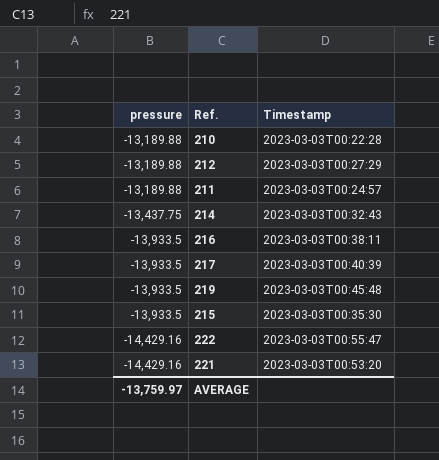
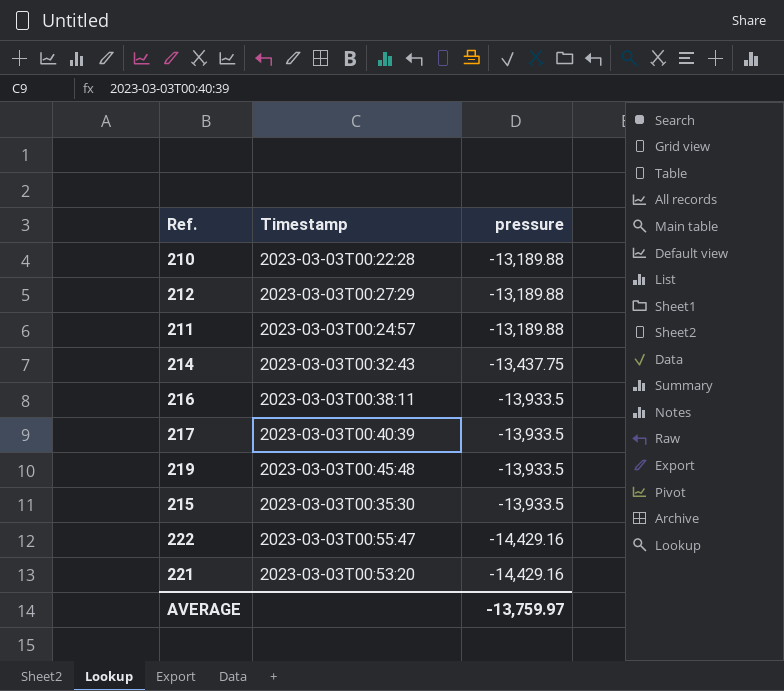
column pressure | position: 1 -> 3

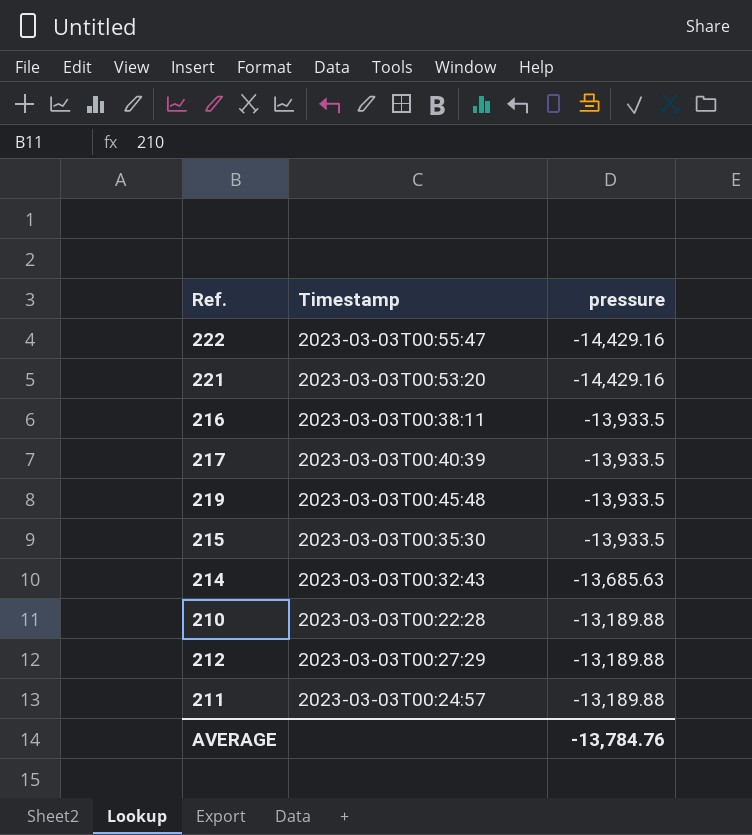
row order: pressure descending -> pressure ascending
214 | pressure: -13,437.75 -> -13,685.63
AVERAGE | pressure: -13,759.97 -> -13,784.76

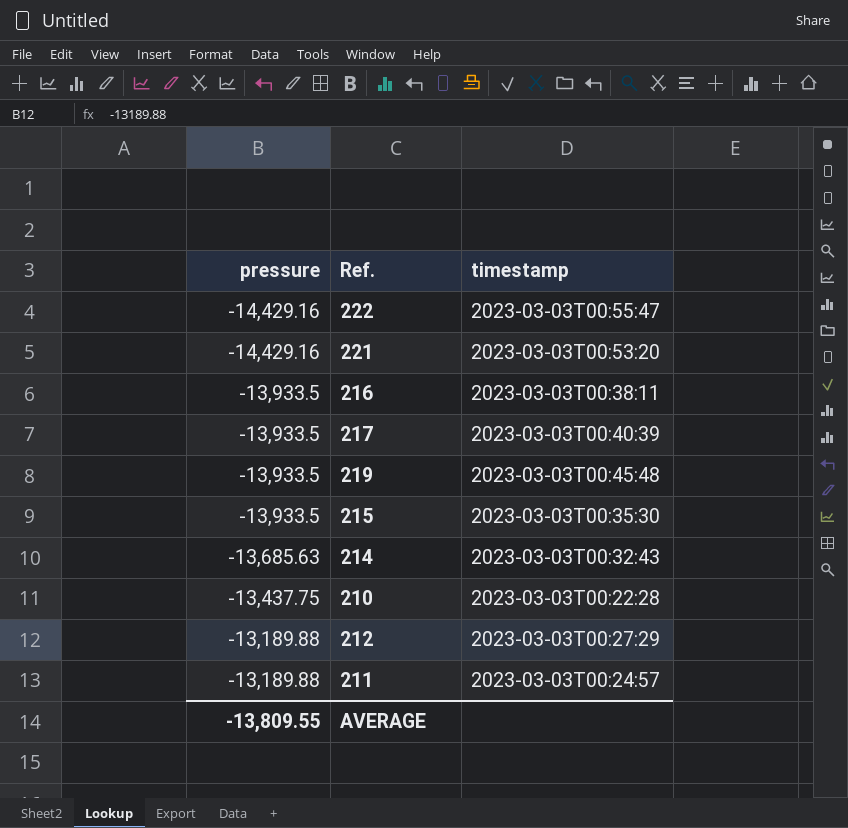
column pressure | position: 3 -> 1
column name: Timestamp -> timestamp
210 | pressure: -13,189.88 -> -13,437.75
AVERAGE | pressure: -13,784.76 -> -13,809.55

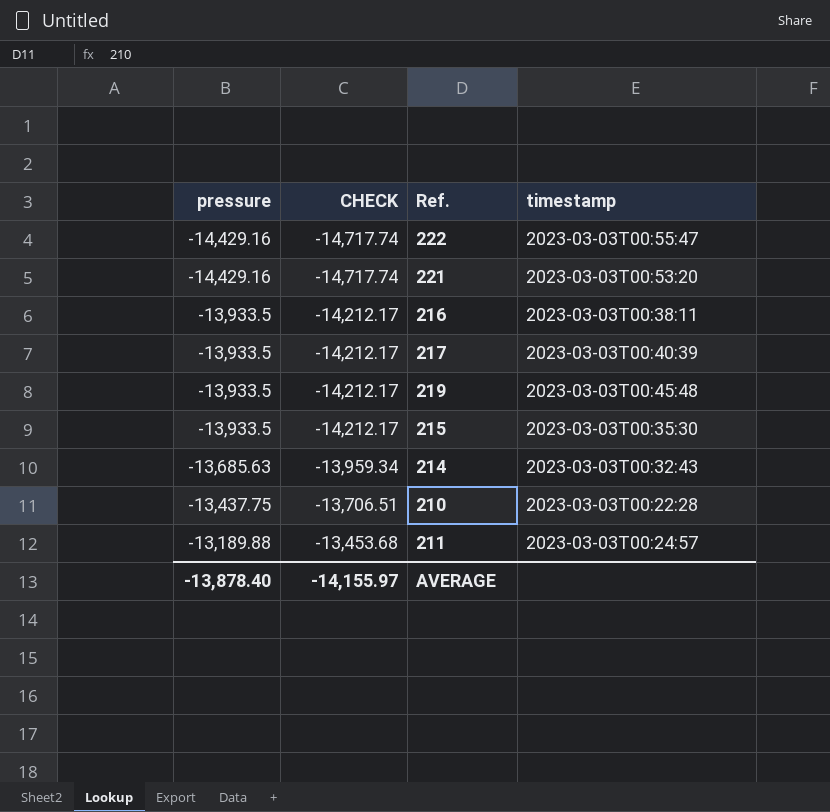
column CHECK | formula: none -> [pressure] * 1.02
row 212: -13,189.88 | 2023-03-03T00:27:29 -> none
AVERAGE | pressure: -13,809.55 -> -13,878.40

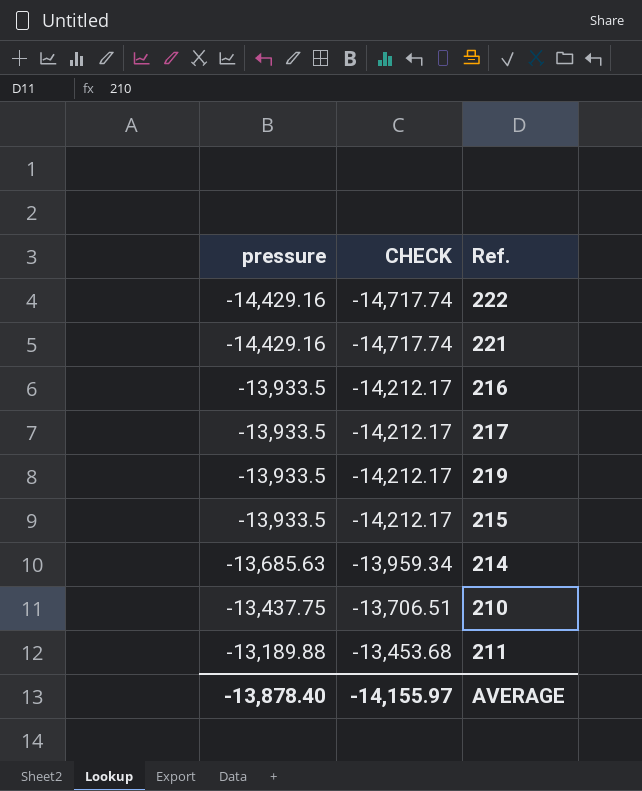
column timestamp | position: 4 -> none

